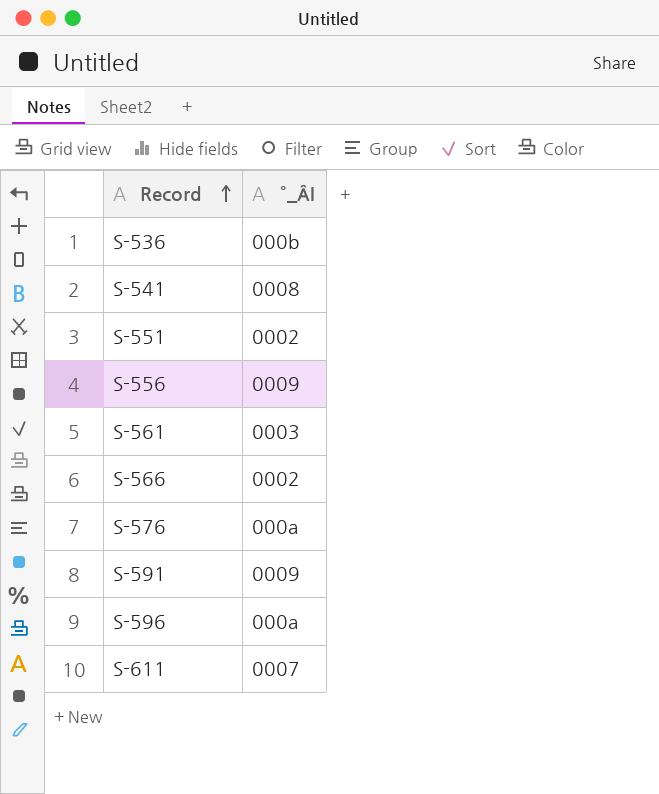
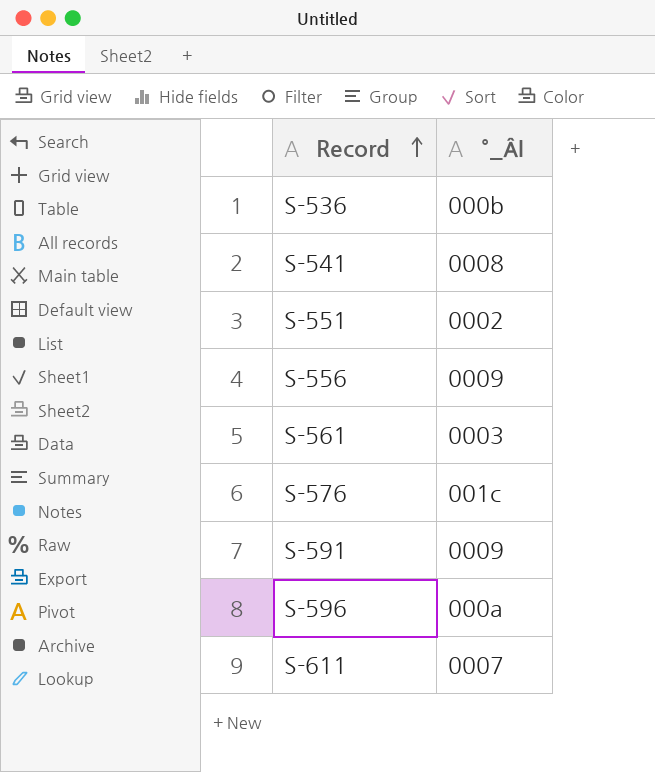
row S-566: 0002 -> none
S-576 | °_ÂI: 000a -> 001c

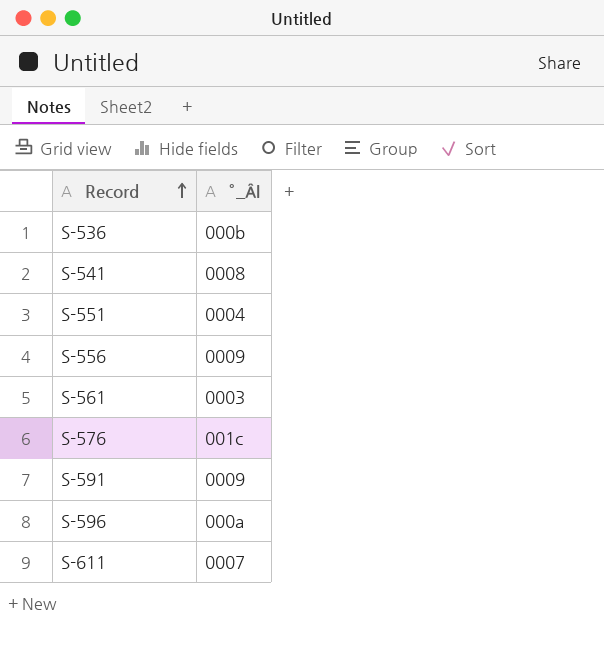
S-551 | °_ÂI: 0002 -> 0004

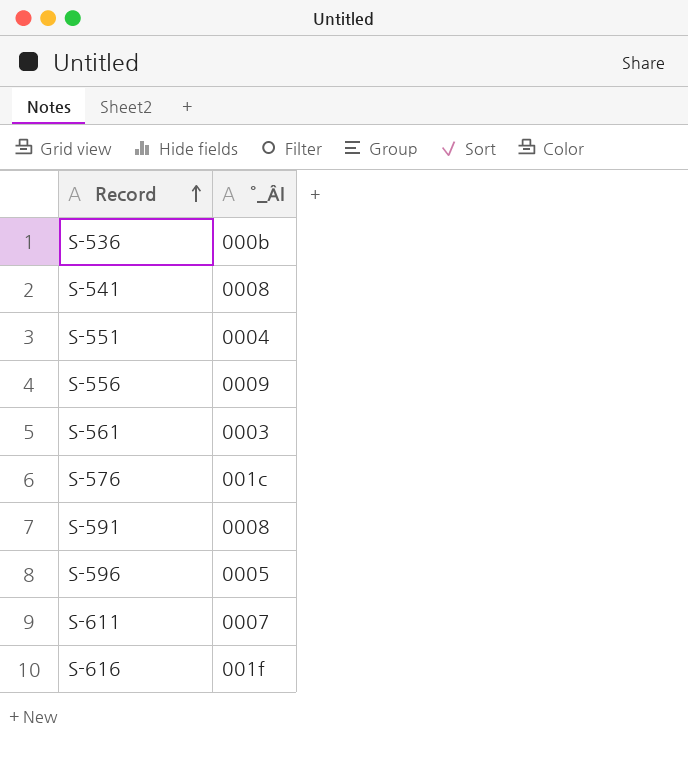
S-591 | °_ÂI: 0009 -> 0008
S-596 | °_ÂI: 000a -> 0005
row S-616: none -> 001f

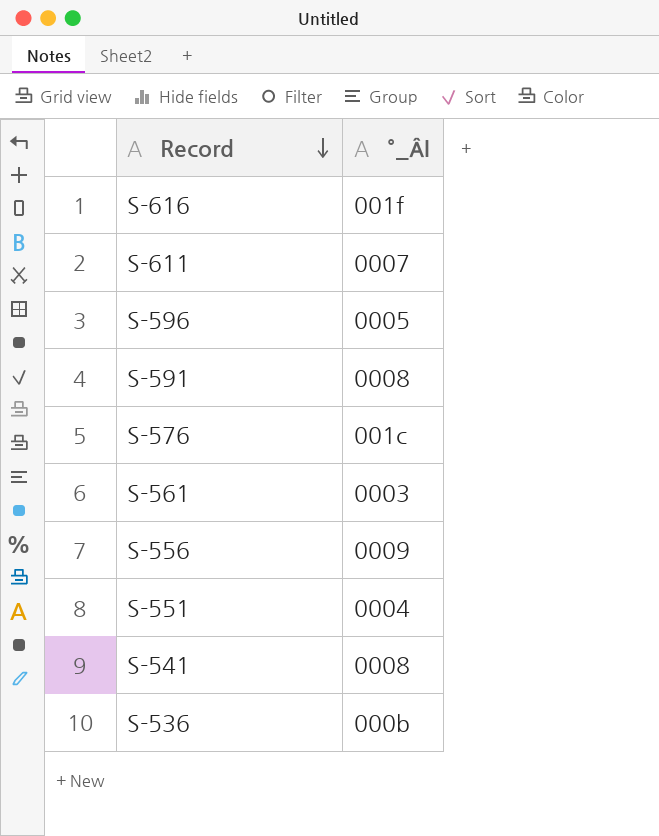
row order: Record ascending -> Record descending

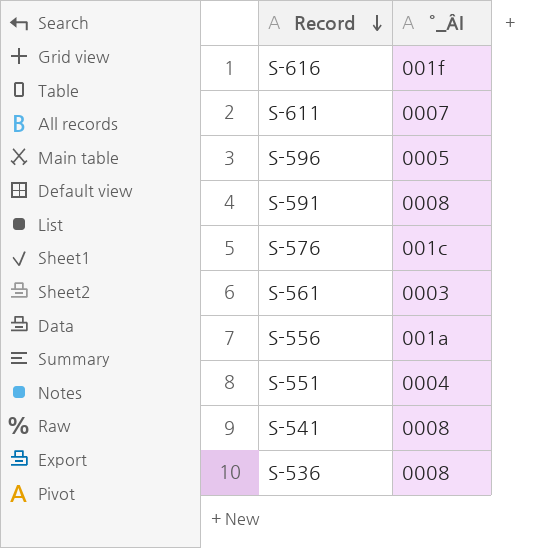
S-556 | °_ÂI: 0009 -> 001a
S-536 | °_ÂI: 000b -> 0008

